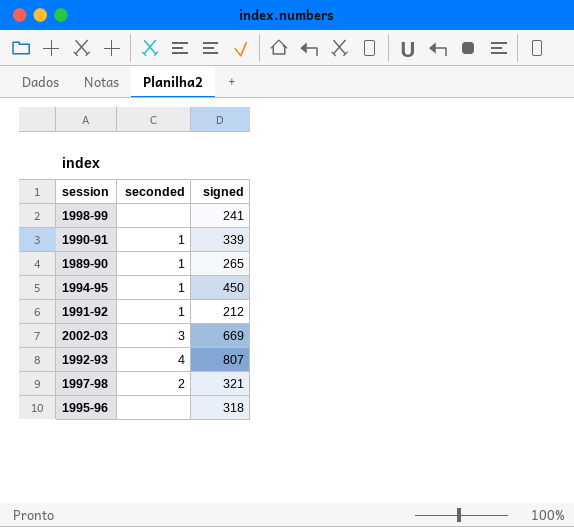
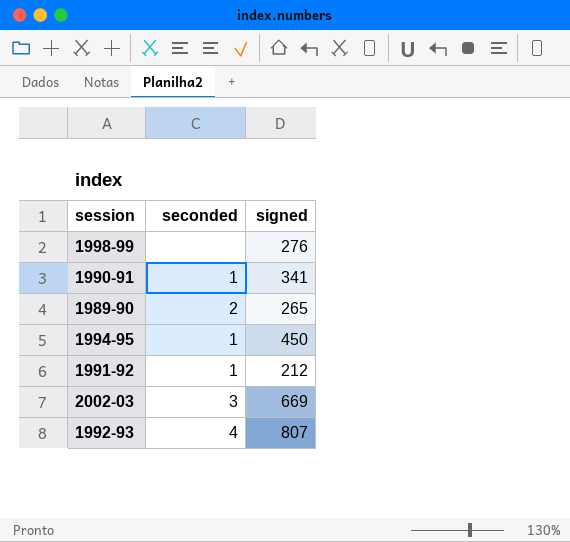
row 1997-98: 2 | 321 -> none
row 1995-96: none | 318 -> none
1998-99 | signed: 241 -> 276
1990-91 | signed: 339 -> 341
1989-90 | seconded: 1 -> 2

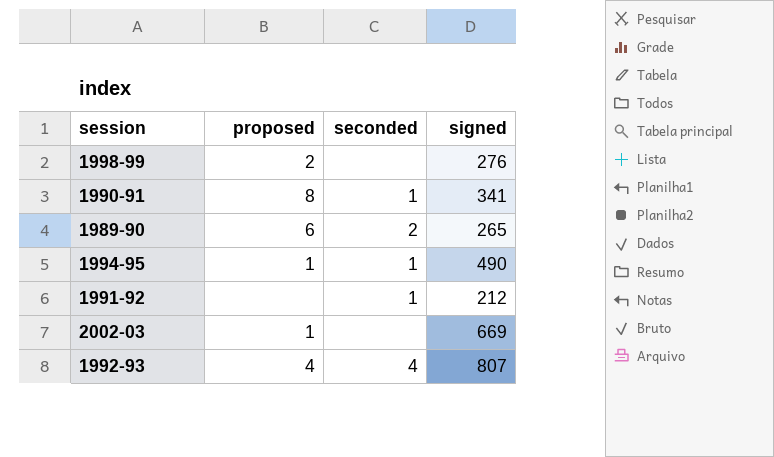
column proposed | position: none -> 2
1994-95 | signed: 450 -> 490
2002-03 | seconded: 3 -> none

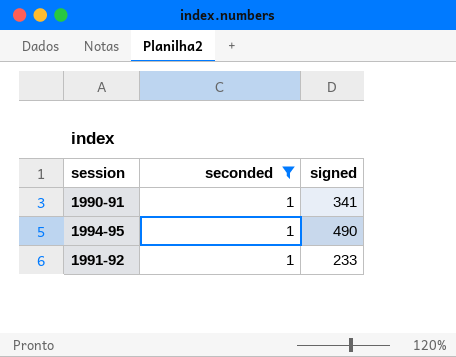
filter: none -> seconded = 1
column proposed | position: 2 -> none
1991-92 | signed: 212 -> 233

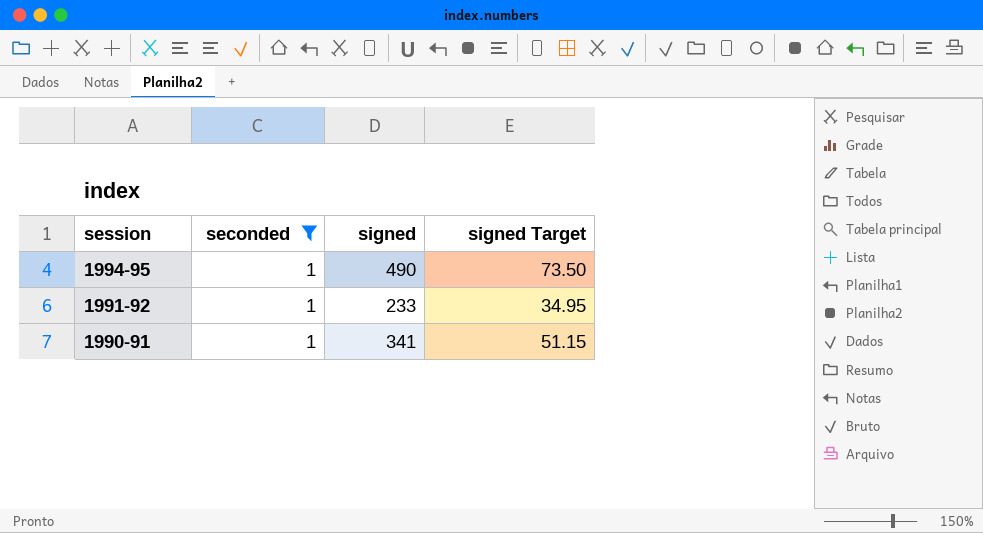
row order: none -> session descending
column signed Target | formula: none -> [signed] * 0.15

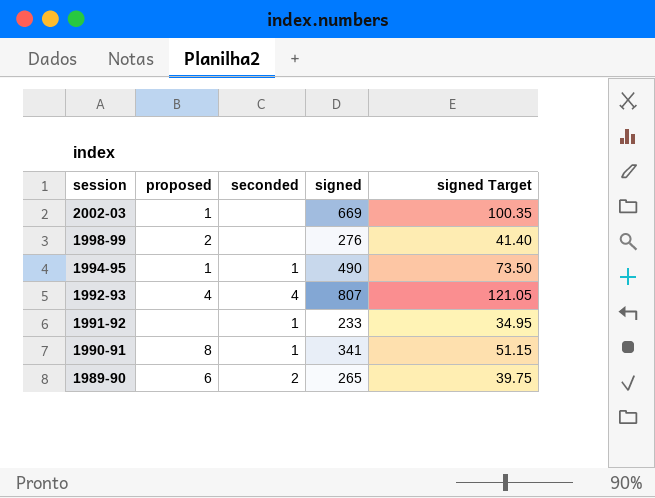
filter: seconded = 1 -> none
column proposed | position: none -> 2

